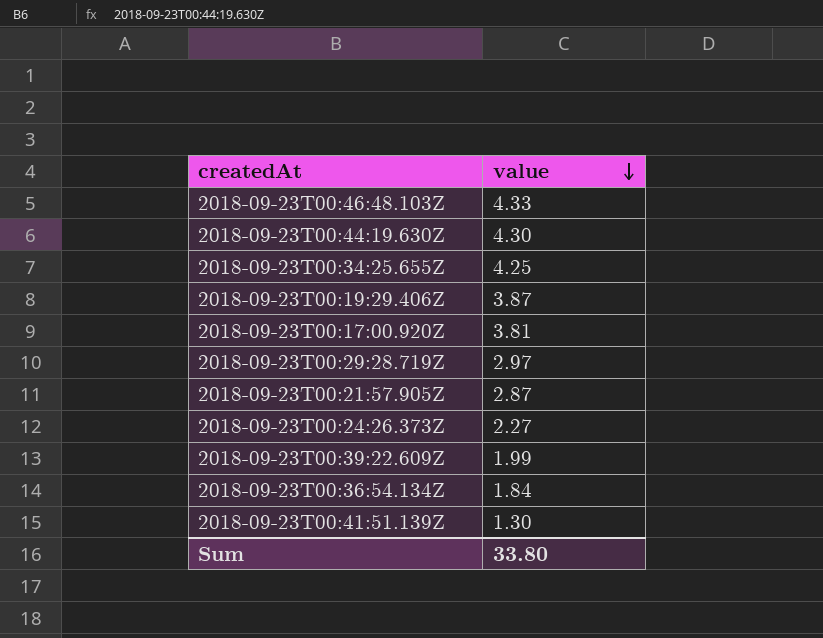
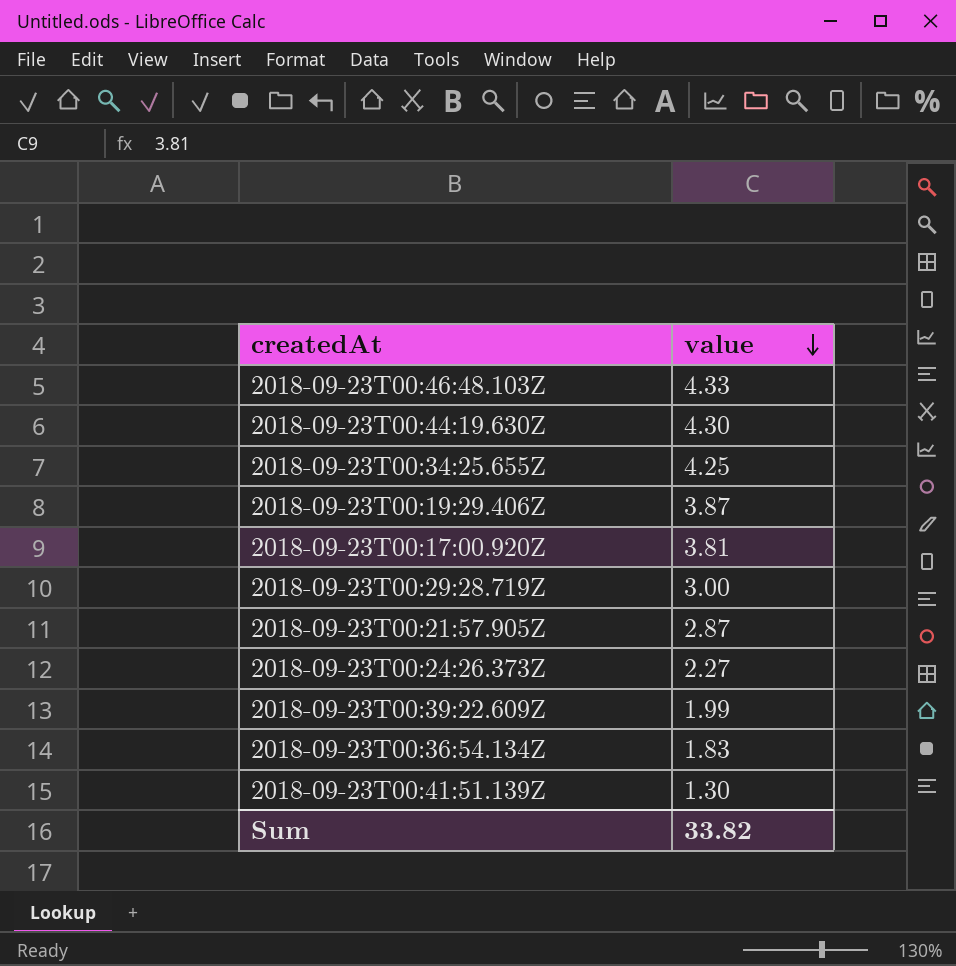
2018-09-23T00:29:28.719Z | value: 2.97 -> 3.00
2018-09-23T00:36:54.134Z | value: 1.84 -> 1.83
Sum | value: 33.80 -> 33.82

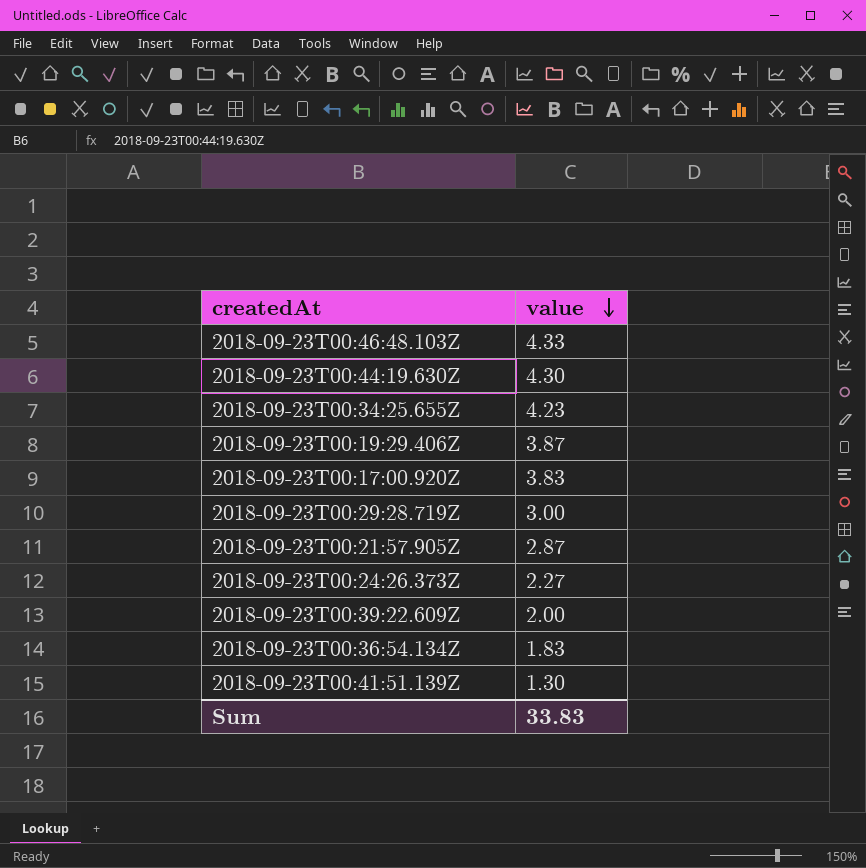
2018-09-23T00:34:25.655Z | value: 4.25 -> 4.23
2018-09-23T00:17:00.920Z | value: 3.81 -> 3.83
2018-09-23T00:39:22.609Z | value: 1.99 -> 2.00
Sum | value: 33.82 -> 33.83

